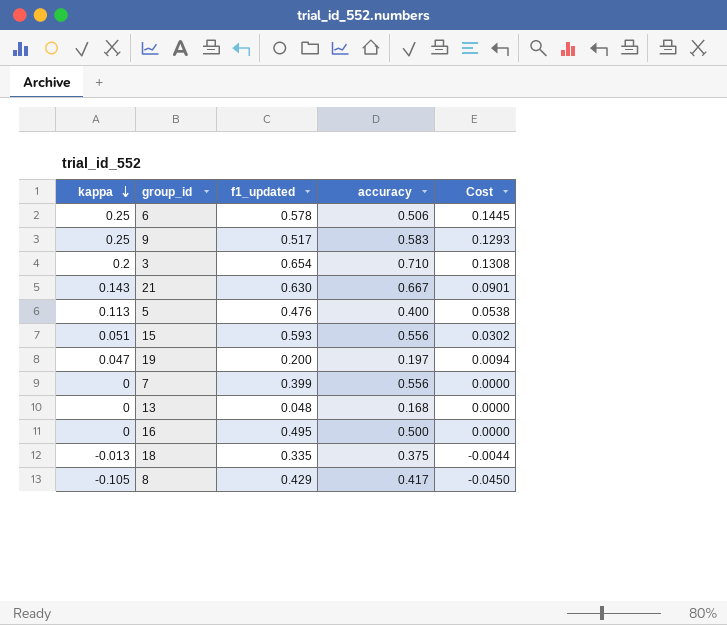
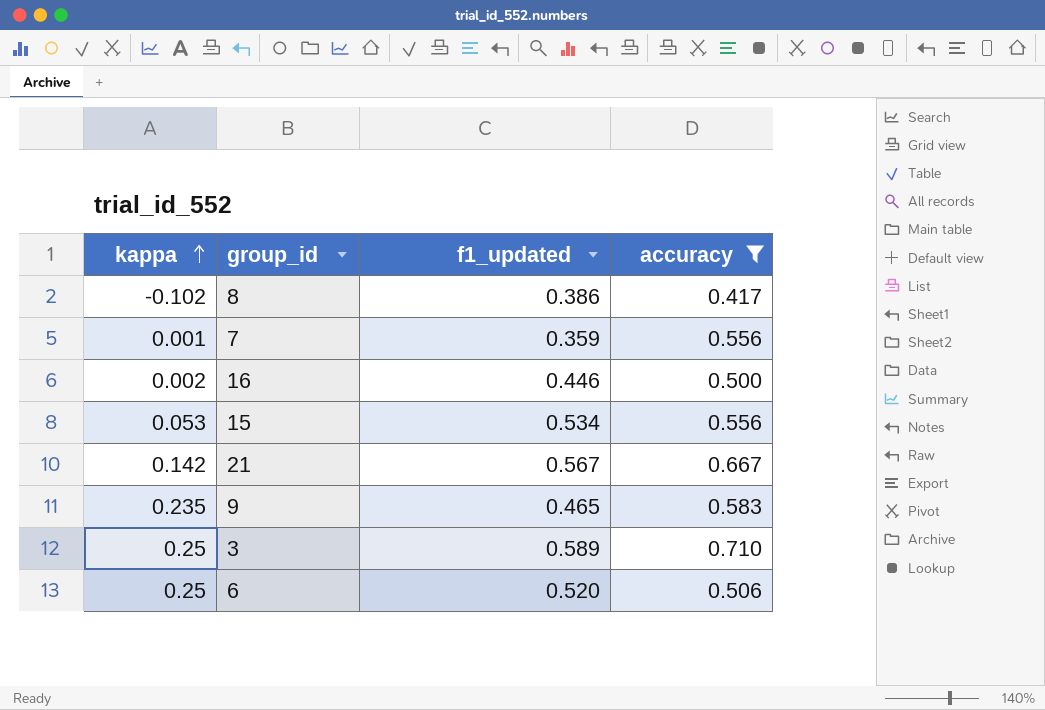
filter: none -> accuracy >= 0.417
row order: kappa descending -> kappa ascending
column Cost | formula: [kappa] * [f1_updated] -> none
8 | kappa: -0.105 -> -0.102
8 | f1_updated: 0.429 -> 0.386
7 | kappa: 0 -> 0.001
7 | f1_updated: 0.399 -> 0.359
16 | kappa: 0 -> 0.002
16 | f1_updated: 0.495 -> 0.446
15 | kappa: 0.051 -> 0.053
15 | f1_updated: 0.593 -> 0.534
21 | kappa: 0.143 -> 0.142
21 | f1_updated: 0.630 -> 0.567
9 | kappa: 0.25 -> 0.235
9 | f1_updated: 0.517 -> 0.465
3 | kappa: 0.2 -> 0.25
3 | f1_updated: 0.654 -> 0.589
6 | f1_updated: 0.578 -> 0.520

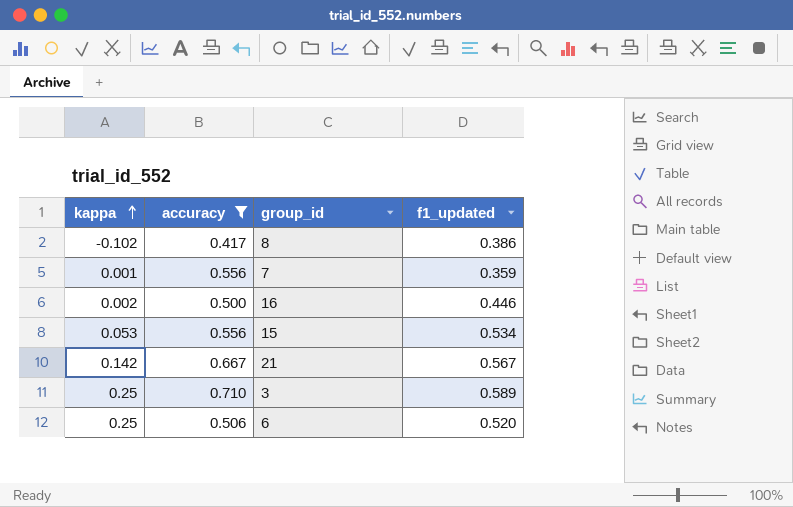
column accuracy | position: 4 -> 2
row 9: 0.235 | 0.465 | 0.583 -> none

